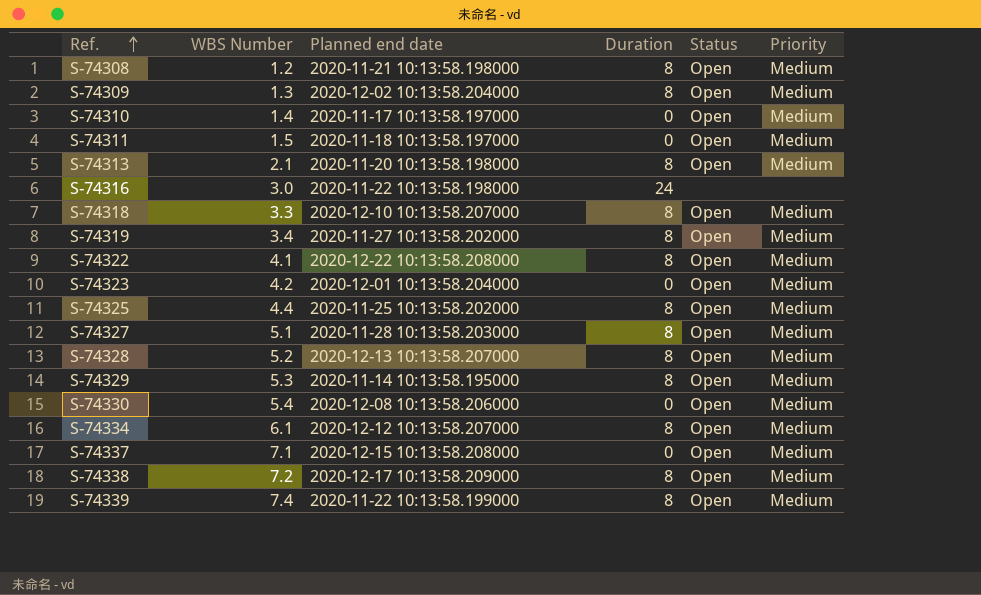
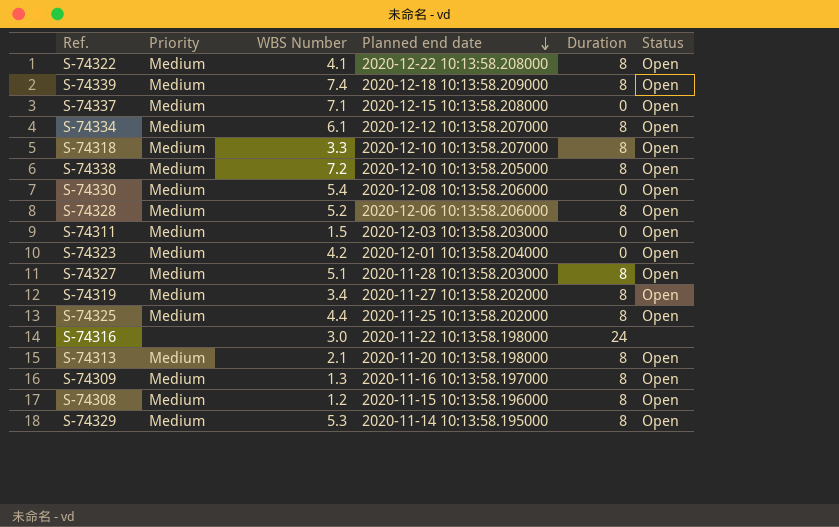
row order: Ref. ascending -> Planned end date descending
column Priority | position: 6 -> 2
row S-74310: 1.4 | 2020-11-17 10:13:58.197000 | 0 | Open | Medium -> none
S-74339 | Planned end date: 2020-11-22 10:13:58.199000 -> 2020-12-18 10:13:58.209000
S-74338 | Planned end date: 2020-12-17 10:13:58.209000 -> 2020-12-10 10:13:58.205000
S-74328 | Planned end date: 2020-12-13 10:13:58.207000 -> 2020-12-06 10:13:58.206000
S-74311 | Planned end date: 2020-11-18 10:13:58.197000 -> 2020-12-03 10:13:58.203000
S-74309 | Planned end date: 2020-12-02 10:13:58.204000 -> 2020-11-16 10:13:58.197000
S-74308 | Planned end date: 2020-11-21 10:13:58.198000 -> 2020-11-15 10:13:58.196000

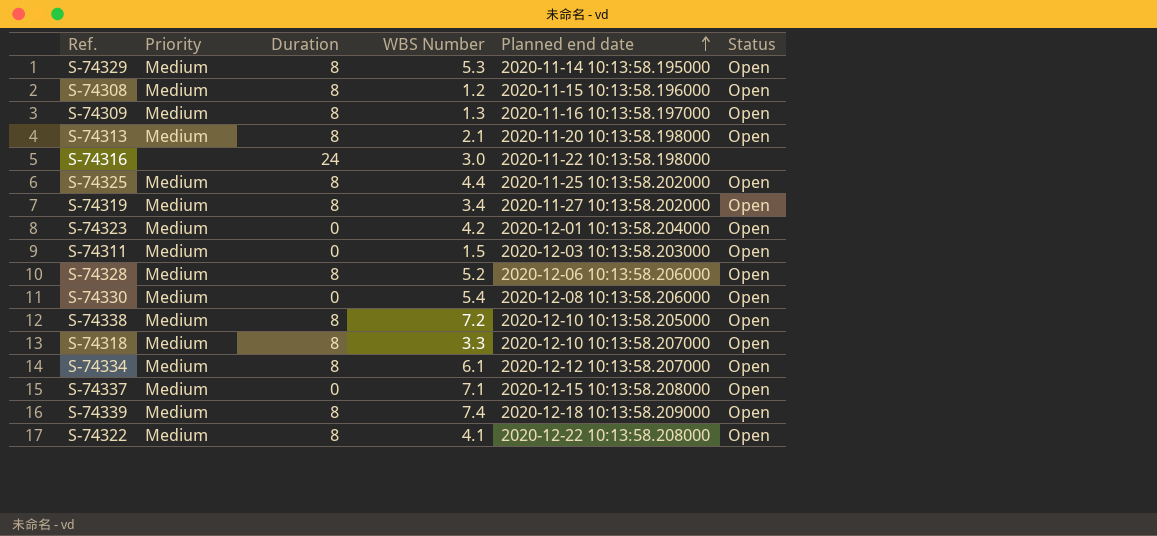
row order: Planned end date descending -> Planned end date ascending
column Duration | position: 5 -> 3
row S-74327: Medium | 5.1 | 2020-11-28 10:13:58.203000 | 8 | Open -> none

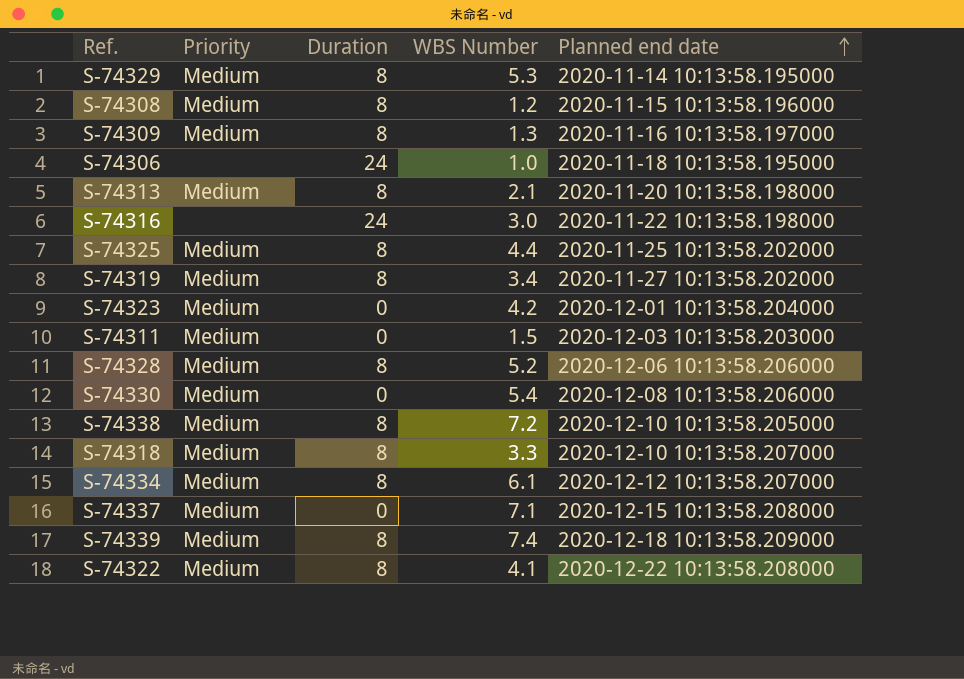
column Status | position: 6 -> none
row S-74306: none -> none | 24 | 1.0 | 2020-11-18 10:13:58.195000

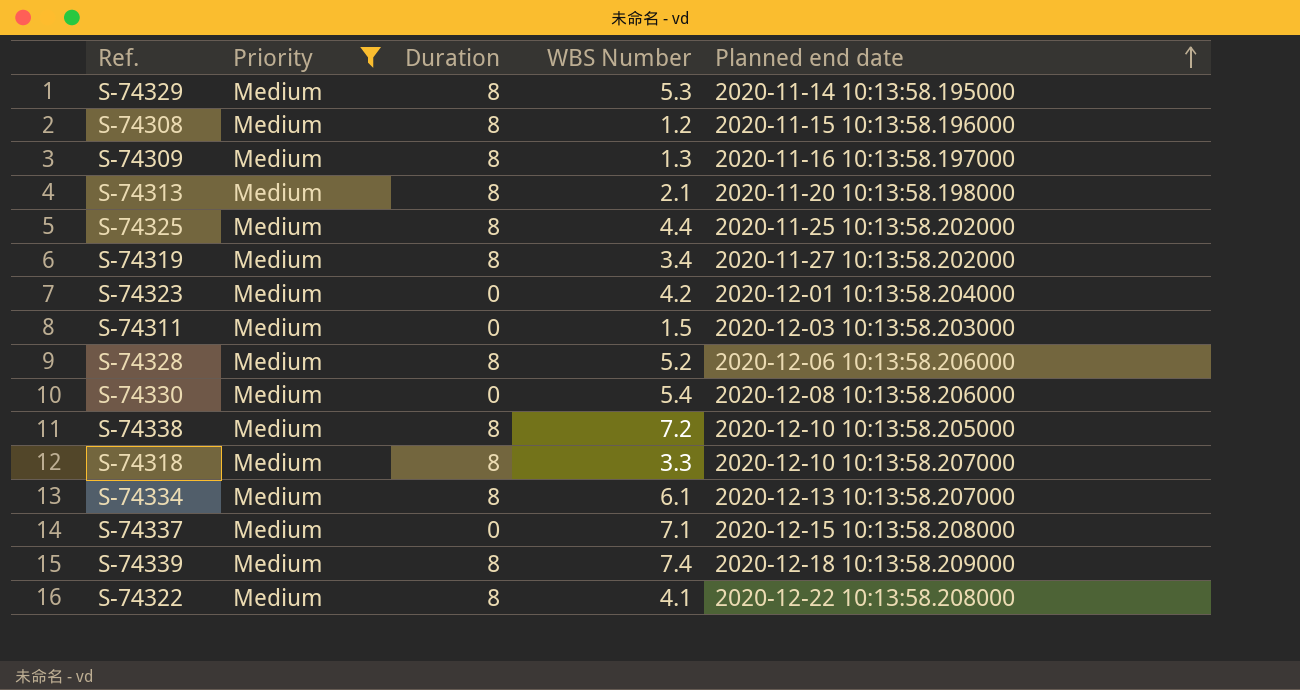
filter: none -> Priority = Medium
S-74334 | Planned end date: 2020-12-12 10:13:58.207000 -> 2020-12-13 10:13:58.207000

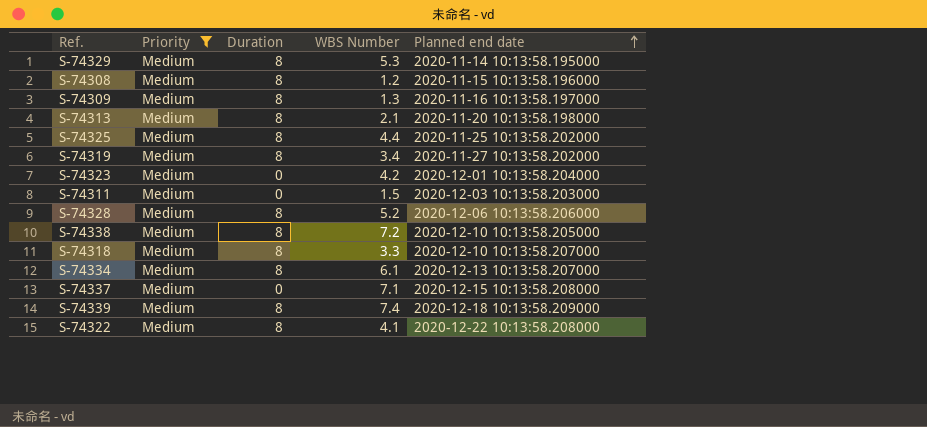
row S-74330: Medium | 0 | 5.4 | 2020-12-08 10:13:58.206000 -> none

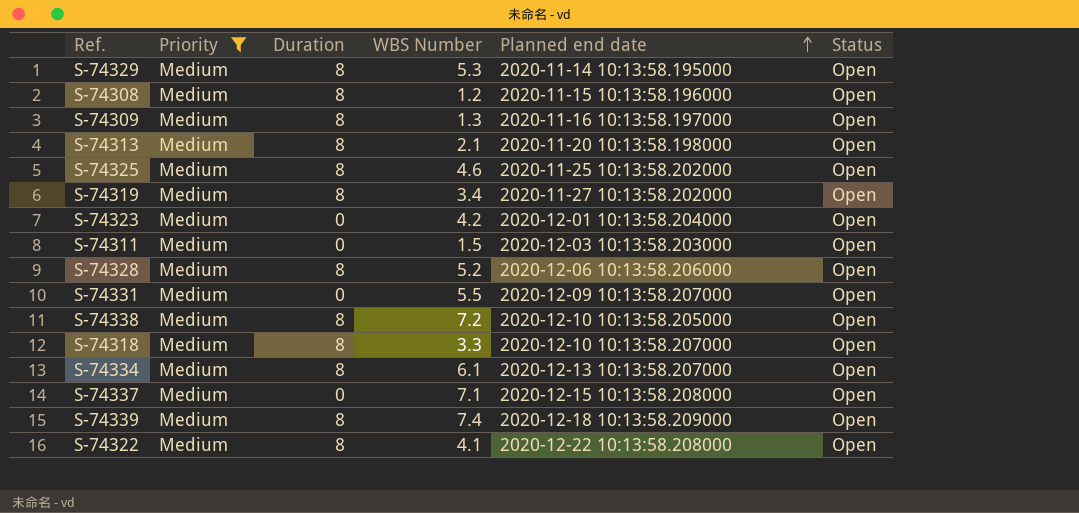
column Status | position: none -> 6
S-74325 | WBS Number: 4.4 -> 4.6
row S-74331: none -> Medium | 0 | 5.5 | 2020-12-09 10:13:58.207000 | Open

